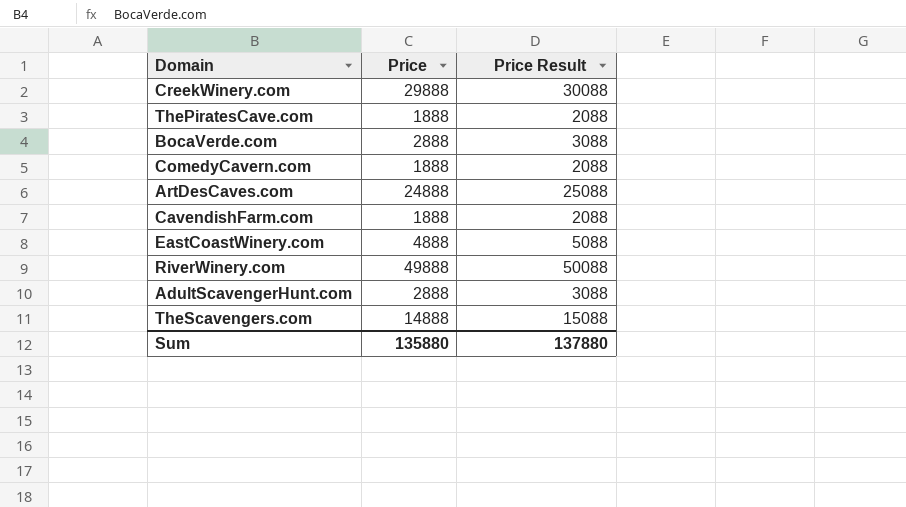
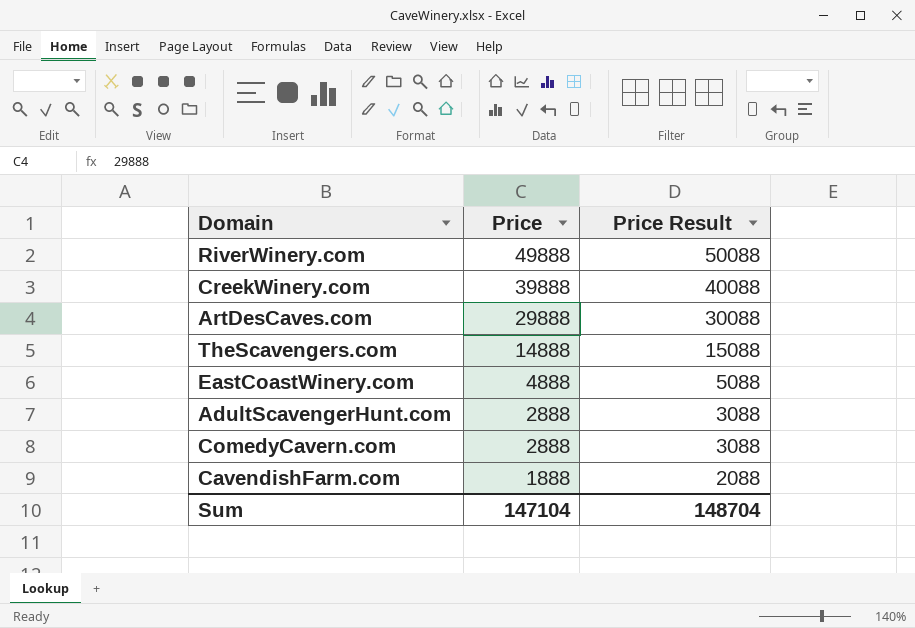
row order: none -> Price descending
row ThePiratesCave.com: 1888 | 2088 -> none
row BocaVerde.com: 2888 | 3088 -> none
CreekWinery.com | Price: 29888 -> 39888
CreekWinery.com | Price Result: 30088 -> 40088
ArtDesCaves.com | Price: 24888 -> 29888
ArtDesCaves.com | Price Result: 25088 -> 30088
ComedyCavern.com | Price: 1888 -> 2888
ComedyCavern.com | Price Result: 2088 -> 3088
Sum | Price: 135880 -> 147104
Sum | Price Result: 137880 -> 148704

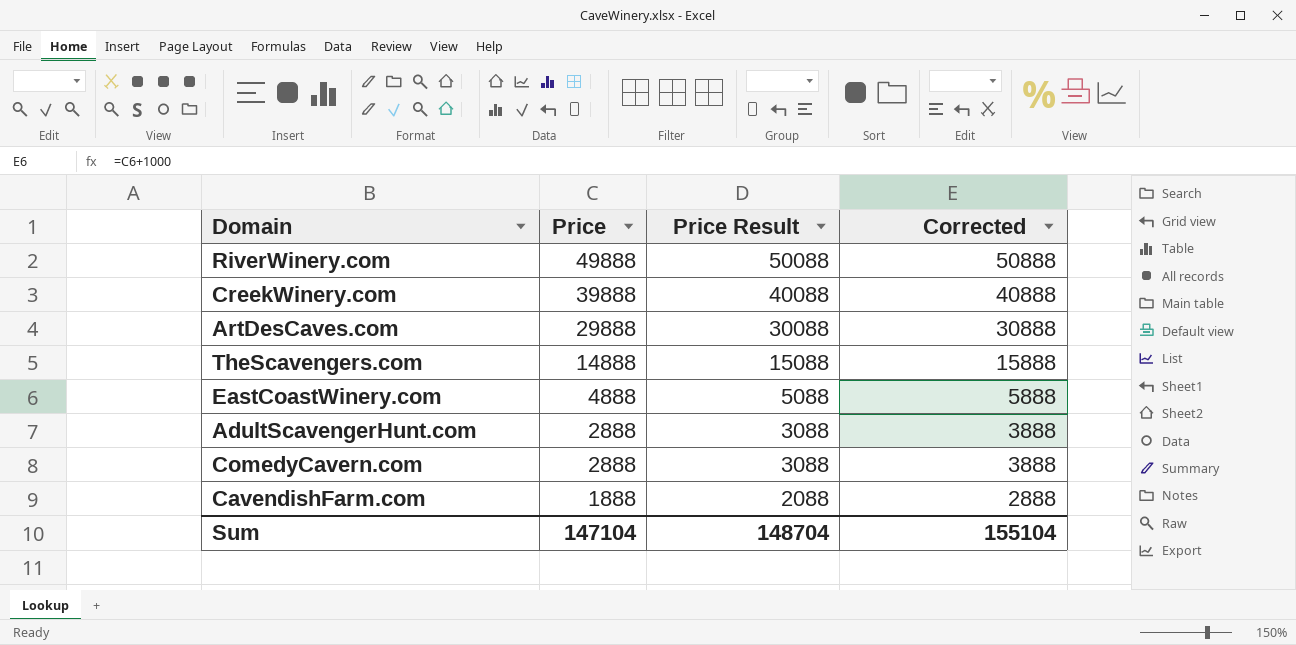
column Corrected | formula: none -> [Price] + 1000

